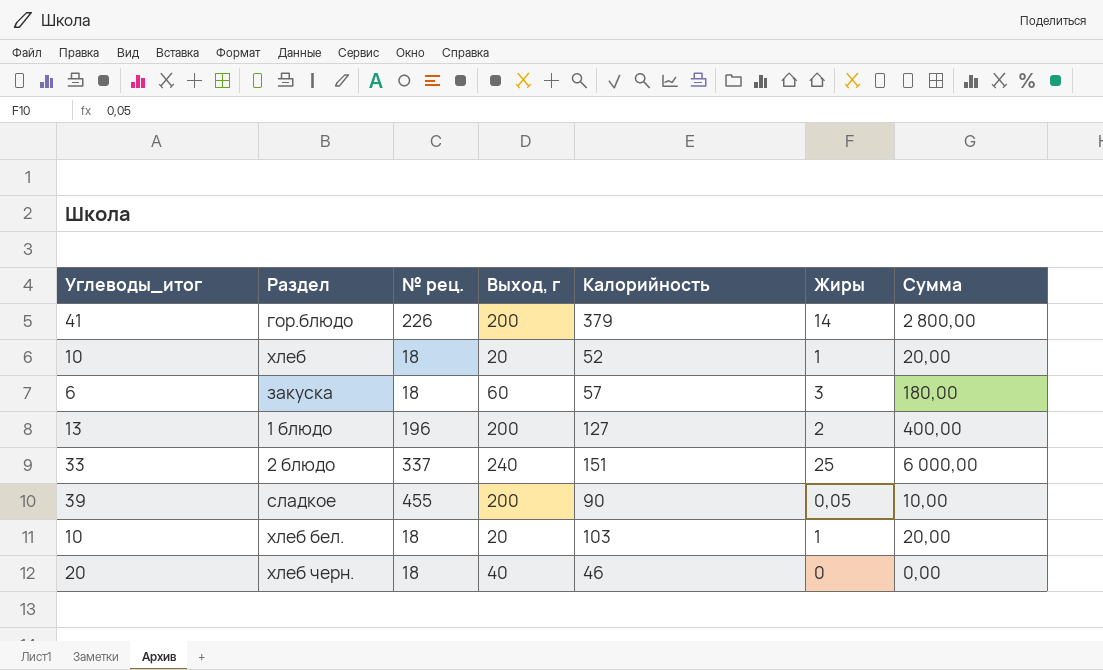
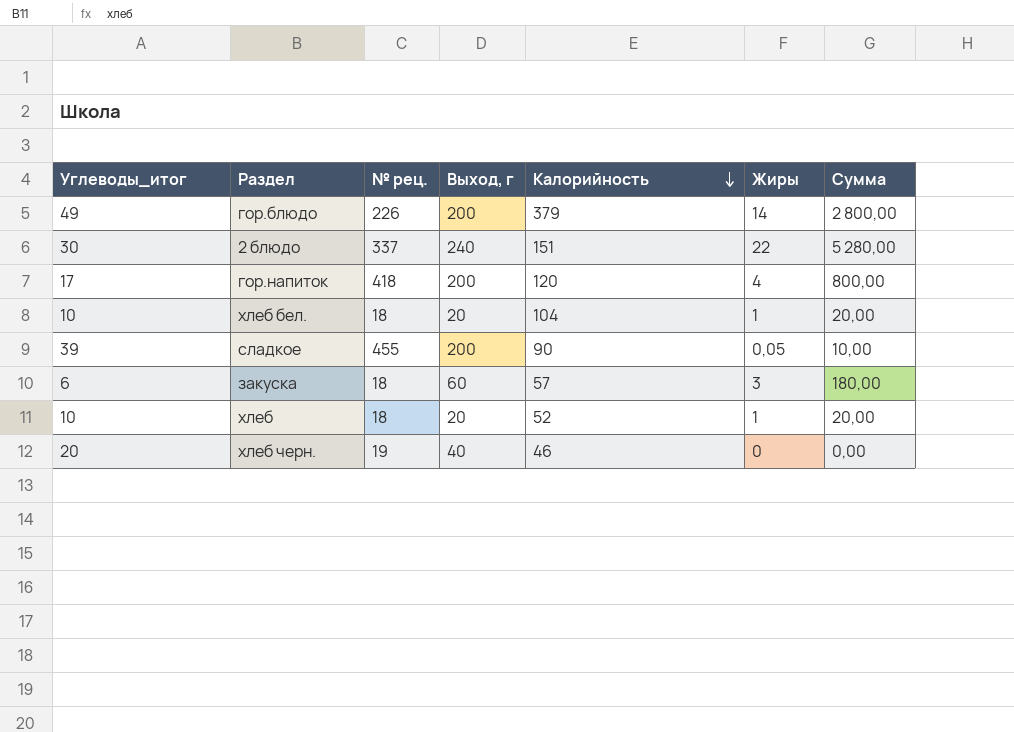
row order: none -> Калорийность descending
row 1 блюдо: 13 | 196 | 200 | 127 | 2 | 400,00 -> none
гор.блюдо | Углеводы_итог: 41 -> 49
2 блюдо | Углеводы_итог: 33 -> 30
2 блюдо | Жиры: 25 -> 22
2 блюдо | Сумма: 6 000,00 -> 5 280,00
row гор.напиток: none -> 17 | 418 | 200 | 120 | 4 | 800,00
хлеб бел. | Калорийность: 103 -> 104
хлеб черн. | № рец.: 18 -> 19

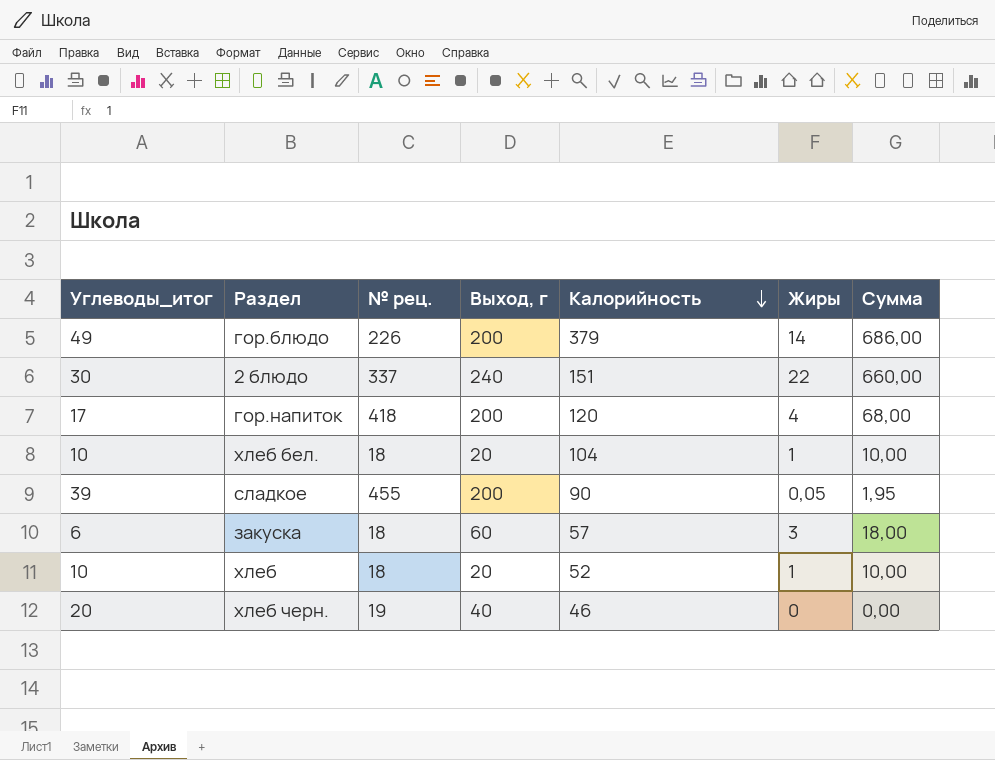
column Сумма | formula: [Выход, г] * [Жиры] -> [Углеводы_итог] * [Жиры]

